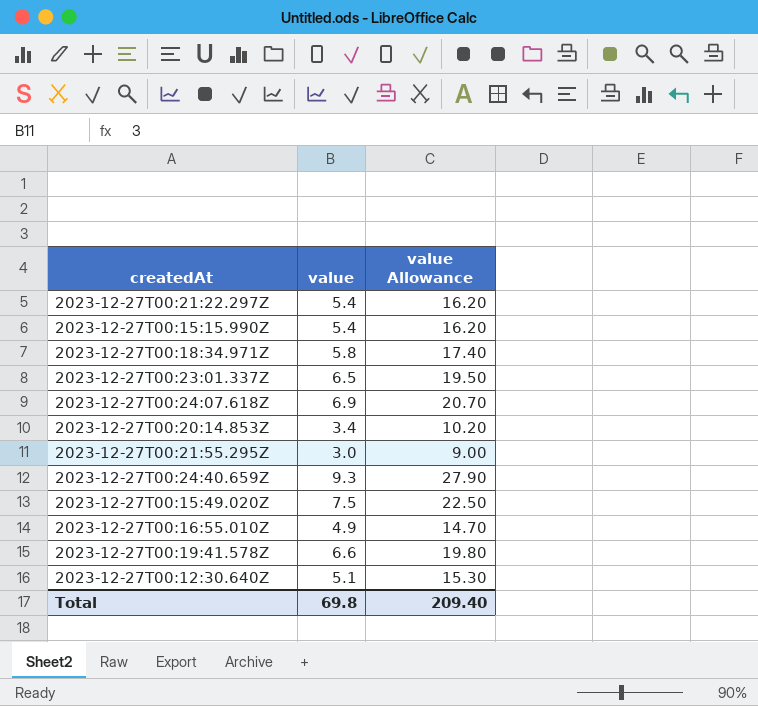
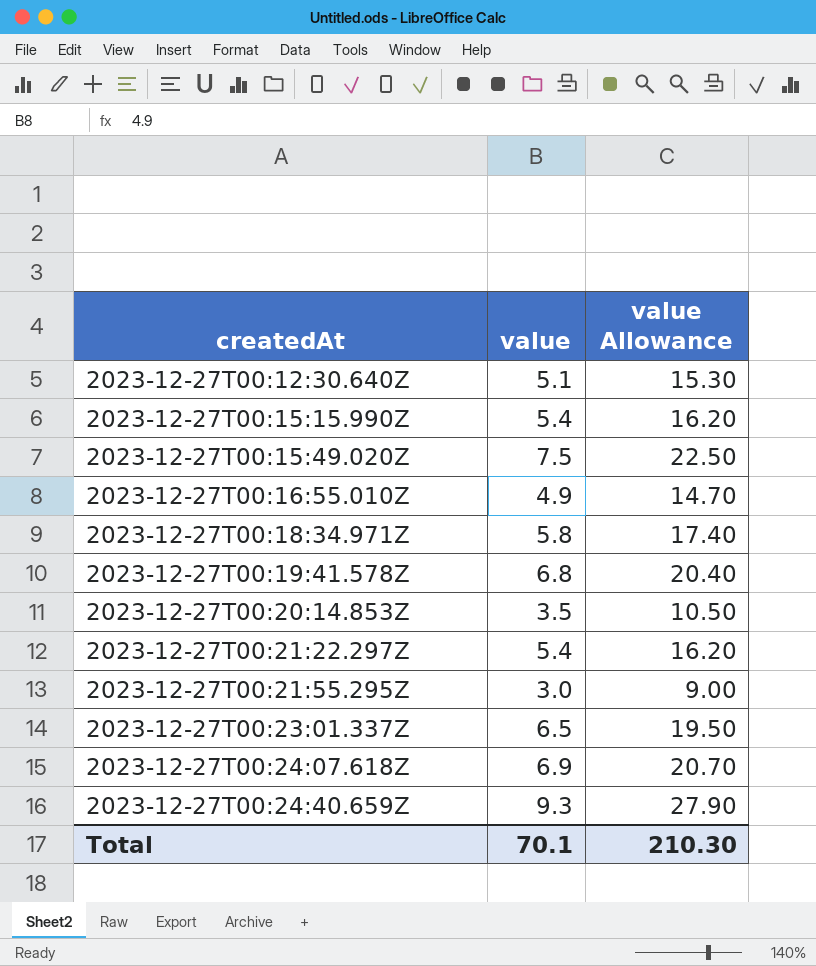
row order: none -> createdAt ascending
2023-12-27T00:19:41.578Z | value: 6.6 -> 6.8
2023-12-27T00:19:41.578Z | value Allowance: 19.80 -> 20.40
2023-12-27T00:20:14.853Z | value: 3.4 -> 3.5
2023-12-27T00:20:14.853Z | value Allowance: 10.20 -> 10.50
Total | value: 69.8 -> 70.1
Total | value Allowance: 209.40 -> 210.30

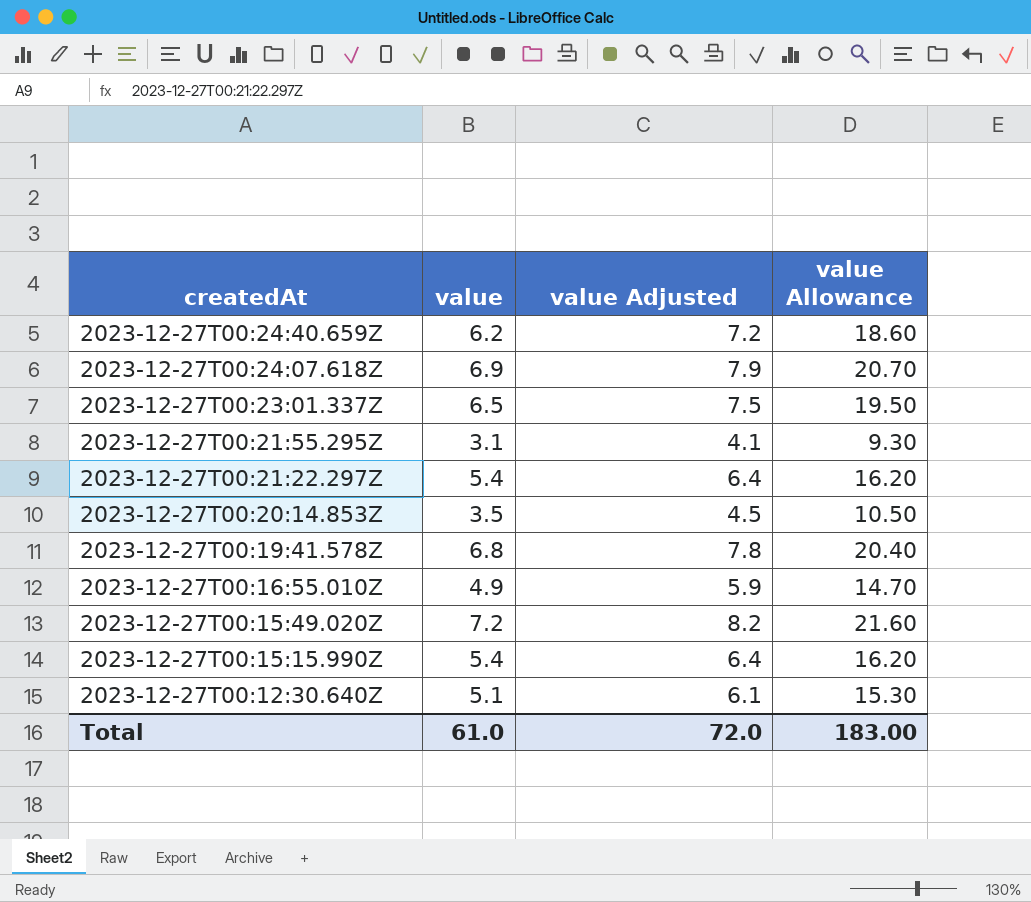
row order: createdAt ascending -> createdAt descending
column value Adjusted | formula: none -> [value] + 1
row 2023-12-27T00:18:34.971Z: 5.8 | 17.40 -> none
2023-12-27T00:24:40.659Z | value: 9.3 -> 6.2
2023-12-27T00:24:40.659Z | value Allowance: 27.90 -> 18.60
2023-12-27T00:21:55.295Z | value: 3.0 -> 3.1
2023-12-27T00:21:55.295Z | value Allowance: 9.00 -> 9.30
2023-12-27T00:15:49.020Z | value: 7.5 -> 7.2
2023-12-27T00:15:49.020Z | value Allowance: 22.50 -> 21.60
Total | value: 70.1 -> 61.0
Total | value Allowance: 210.30 -> 183.00

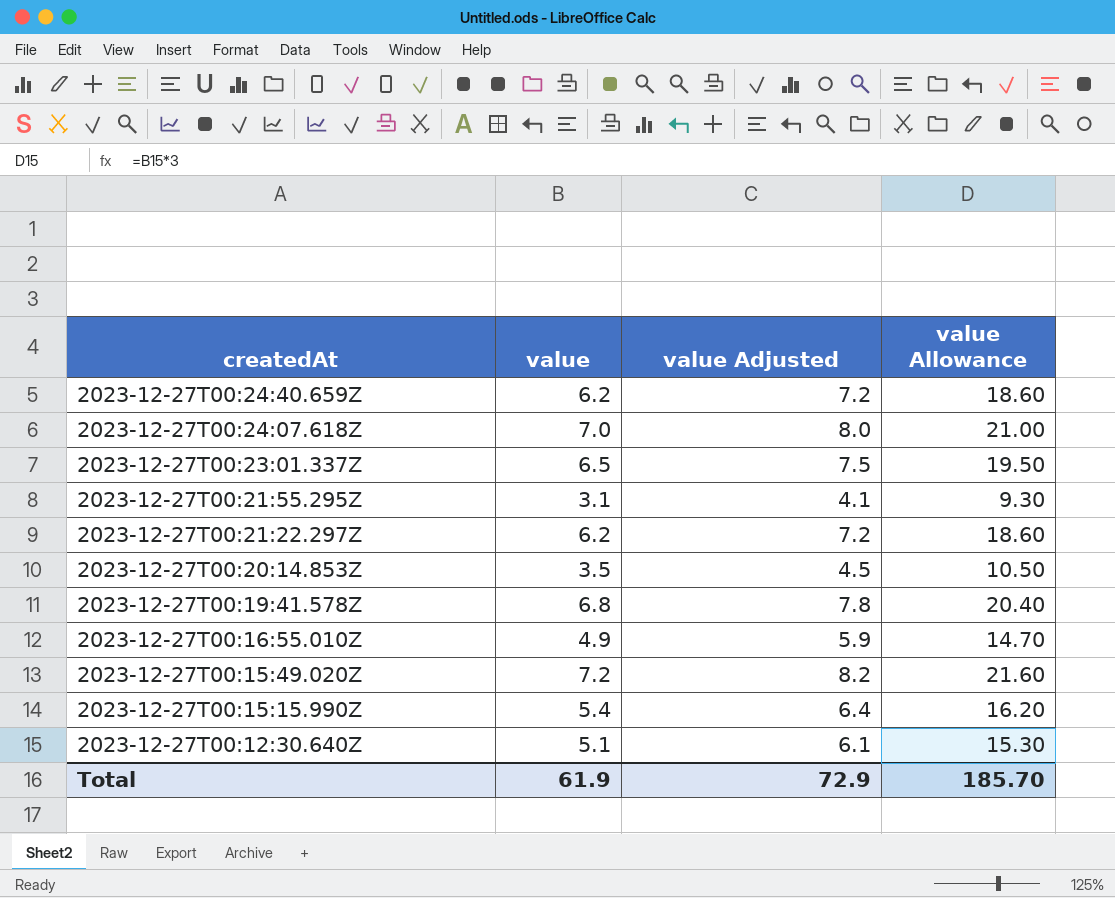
2023-12-27T00:24:07.618Z | value: 6.9 -> 7.0
2023-12-27T00:24:07.618Z | value Adjusted: 7.9 -> 8.0
2023-12-27T00:24:07.618Z | value Allowance: 20.70 -> 21.00
2023-12-27T00:21:22.297Z | value: 5.4 -> 6.2
2023-12-27T00:21:22.297Z | value Adjusted: 6.4 -> 7.2
2023-12-27T00:21:22.297Z | value Allowance: 16.20 -> 18.60
Total | value: 61.0 -> 61.9
Total | value Adjusted: 72.0 -> 72.9
Total | value Allowance: 183.00 -> 185.70

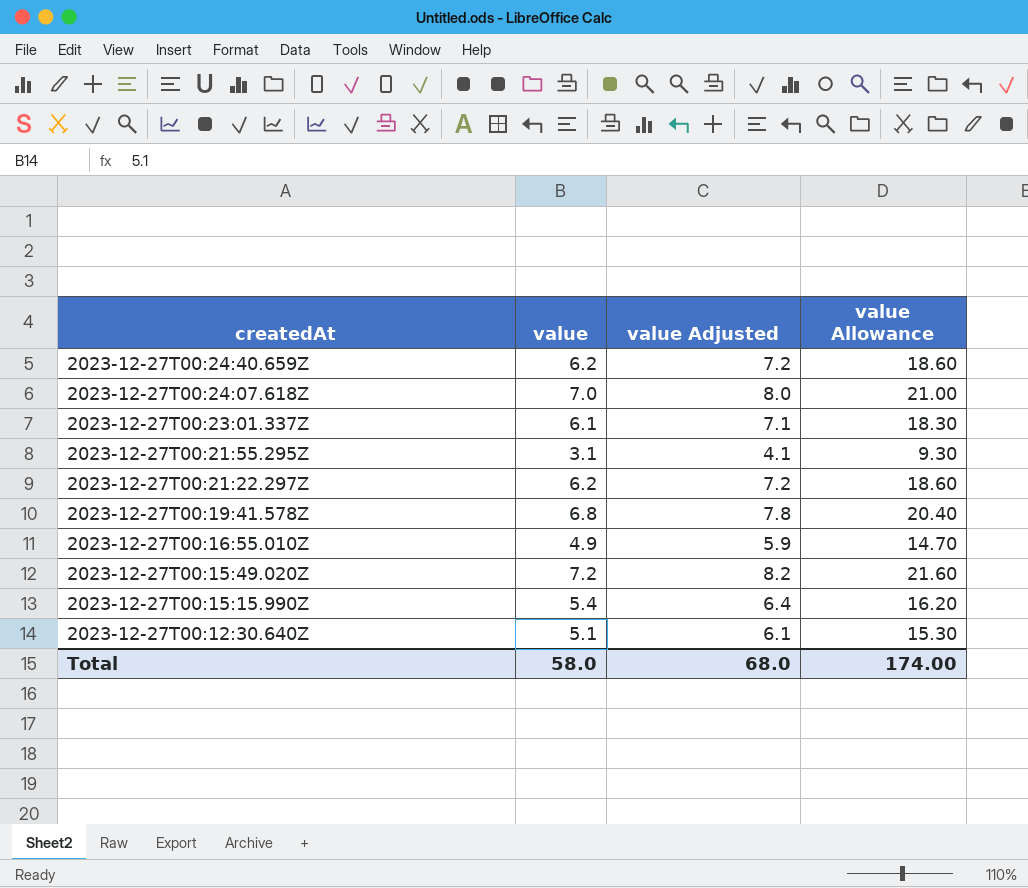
row 2023-12-27T00:20:14.853Z: 3.5 | 4.5 | 10.50 -> none
2023-12-27T00:23:01.337Z | value: 6.5 -> 6.1
2023-12-27T00:23:01.337Z | value Adjusted: 7.5 -> 7.1
2023-12-27T00:23:01.337Z | value Allowance: 19.50 -> 18.30
Total | value: 61.9 -> 58.0
Total | value Adjusted: 72.9 -> 68.0
Total | value Allowance: 185.70 -> 174.00

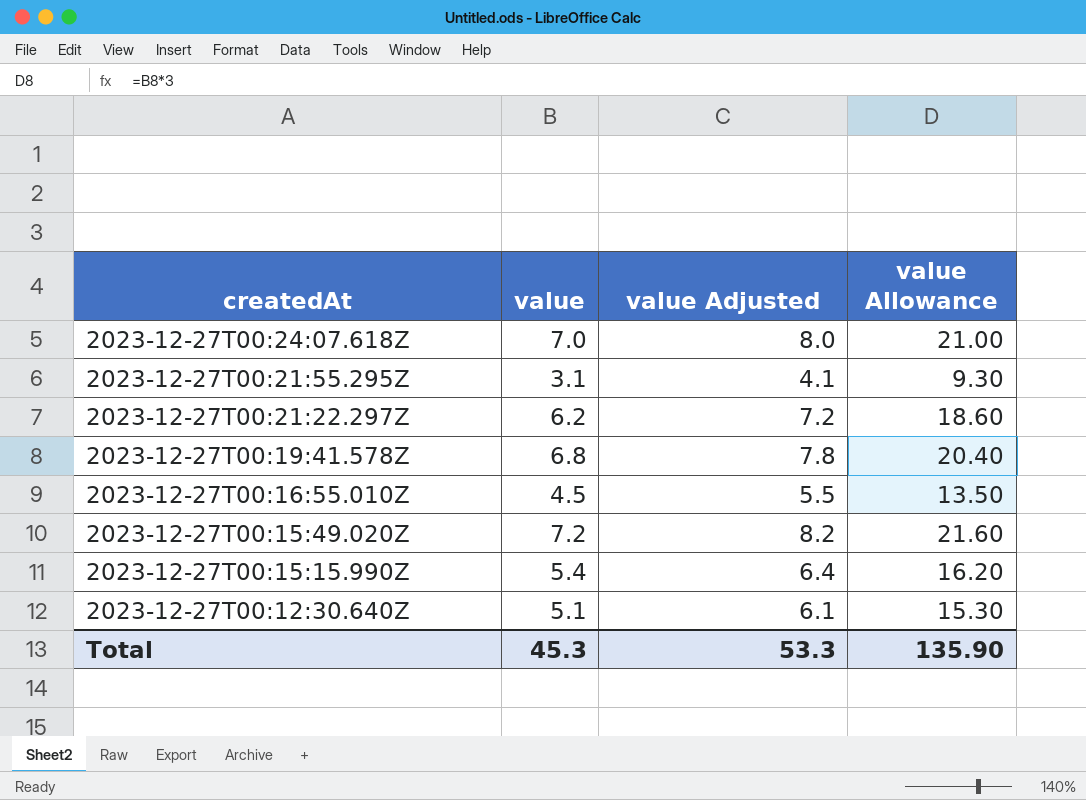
row 2023-12-27T00:24:40.659Z: 6.2 | 7.2 | 18.60 -> none
row 2023-12-27T00:23:01.337Z: 6.1 | 7.1 | 18.30 -> none
2023-12-27T00:16:55.010Z | value: 4.9 -> 4.5
2023-12-27T00:16:55.010Z | value Adjusted: 5.9 -> 5.5
2023-12-27T00:16:55.010Z | value Allowance: 14.70 -> 13.50
Total | value: 58.0 -> 45.3
Total | value Adjusted: 68.0 -> 53.3
Total | value Allowance: 174.00 -> 135.90

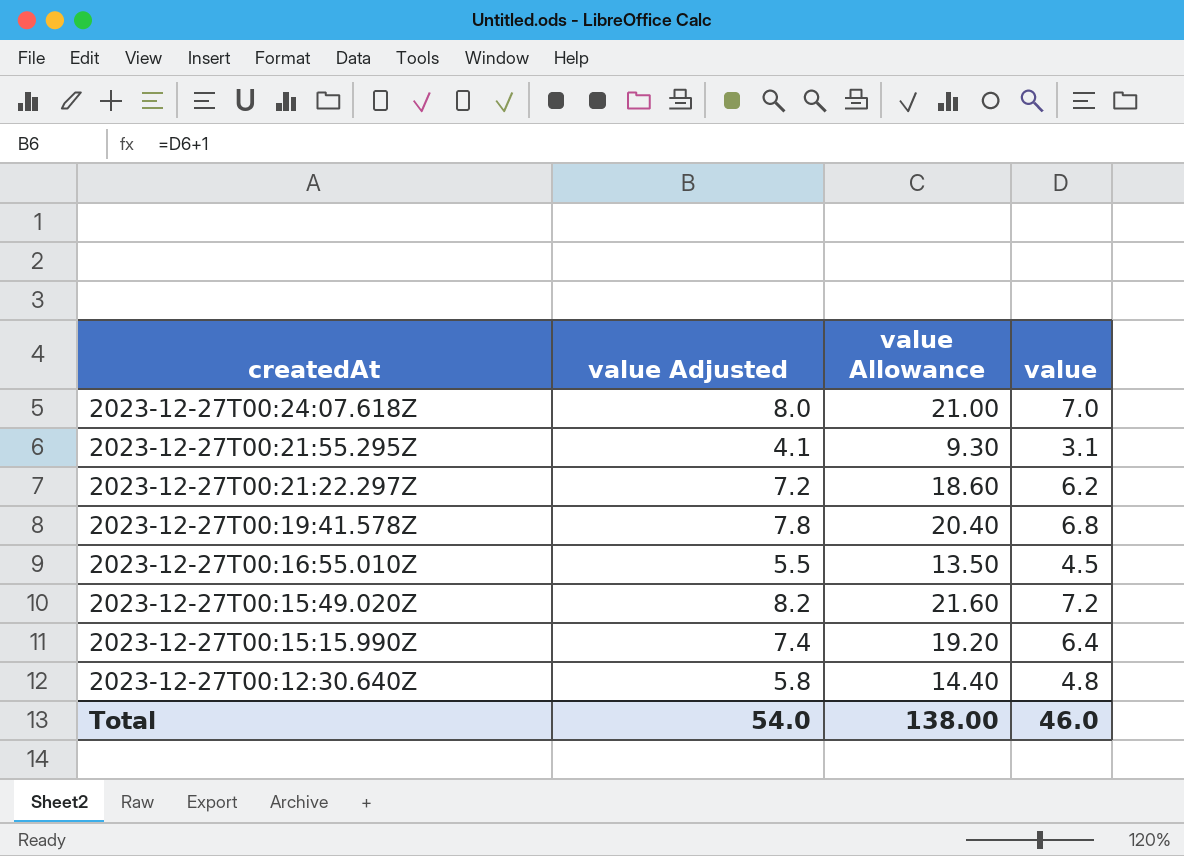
column value | position: 2 -> 4
2023-12-27T00:15:15.990Z | value Adjusted: 6.4 -> 7.4
2023-12-27T00:15:15.990Z | value Allowance: 16.20 -> 19.20
2023-12-27T00:15:15.990Z | value: 5.4 -> 6.4
2023-12-27T00:12:30.640Z | value Adjusted: 6.1 -> 5.8
2023-12-27T00:12:30.640Z | value Allowance: 15.30 -> 14.40
2023-12-27T00:12:30.640Z | value: 5.1 -> 4.8
Total | value Adjusted: 53.3 -> 54.0
Total | value Allowance: 135.90 -> 138.00
Total | value: 45.3 -> 46.0

